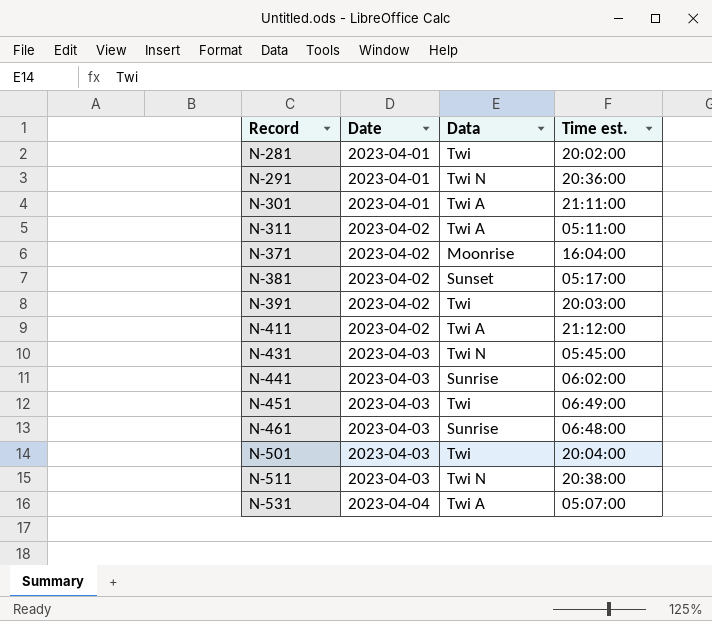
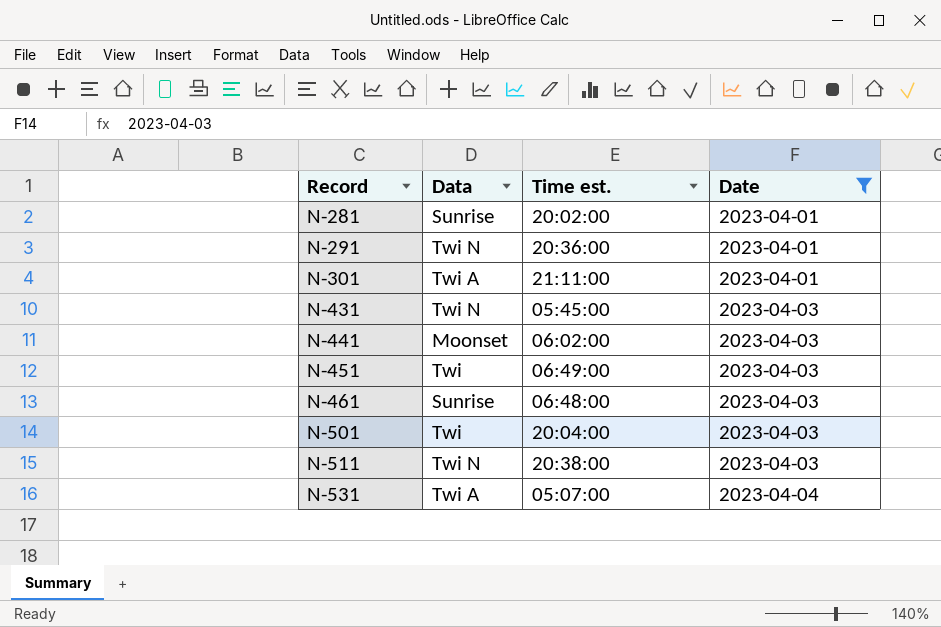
filter: none -> Date != 2023-04-02
column Date | position: 2 -> 4
N-281 | Data: Twi -> Sunrise
N-441 | Data: Sunrise -> Moonset

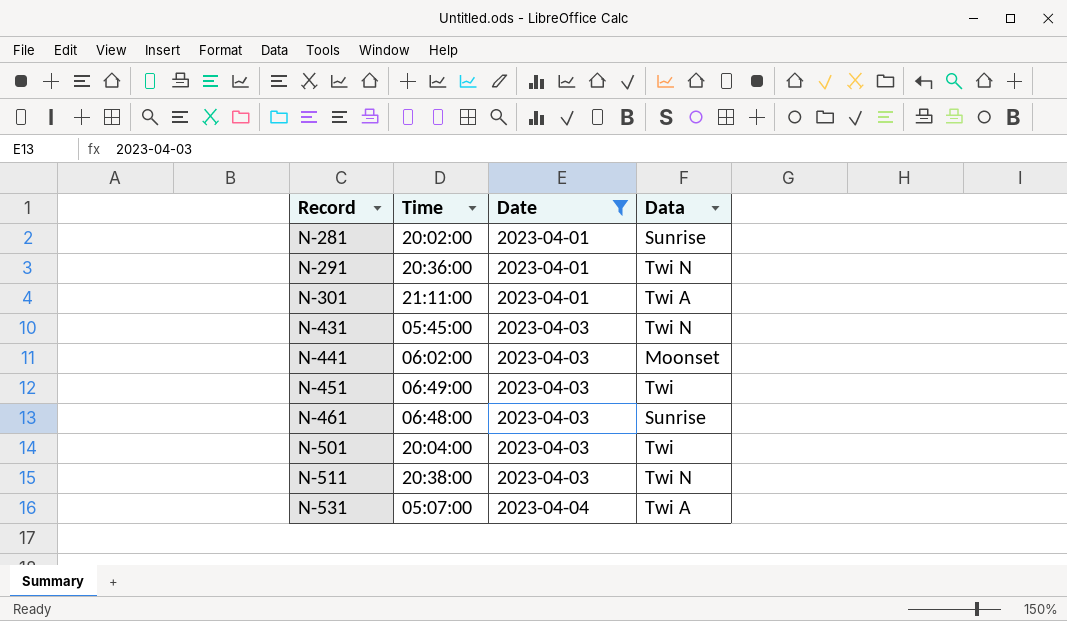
column name: Time est. -> Time
column Data | position: 2 -> 4

